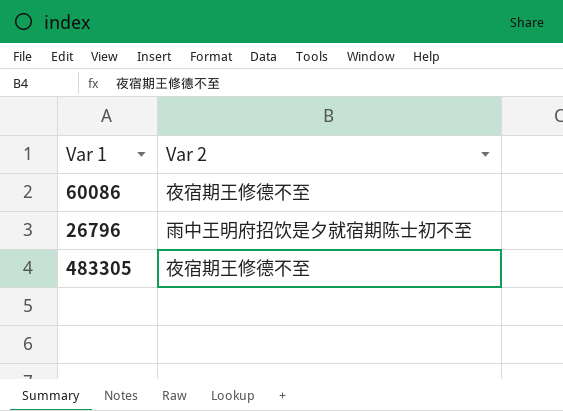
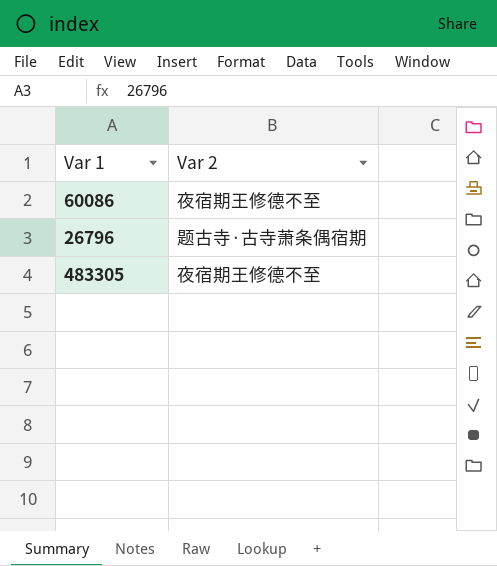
26796 | Var 2: 雨中王明府招饮是夕就宿期陈士初不至 -> 题古寺·古寺萧条偶宿期

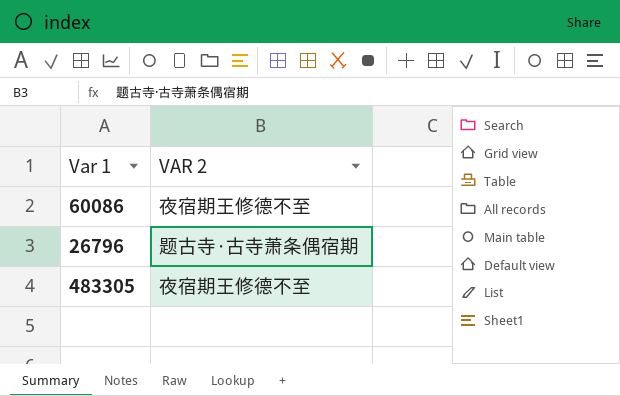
column name: Var 2 -> VAR 2

